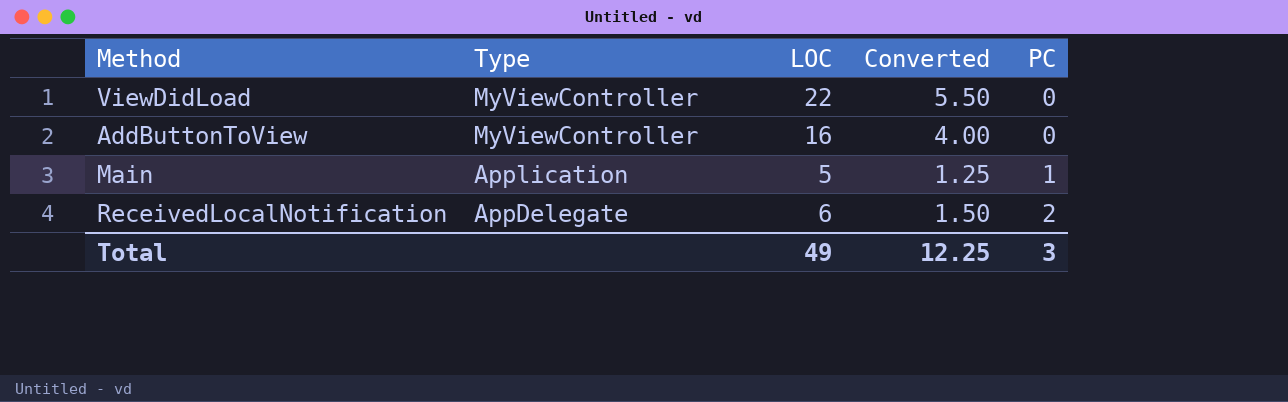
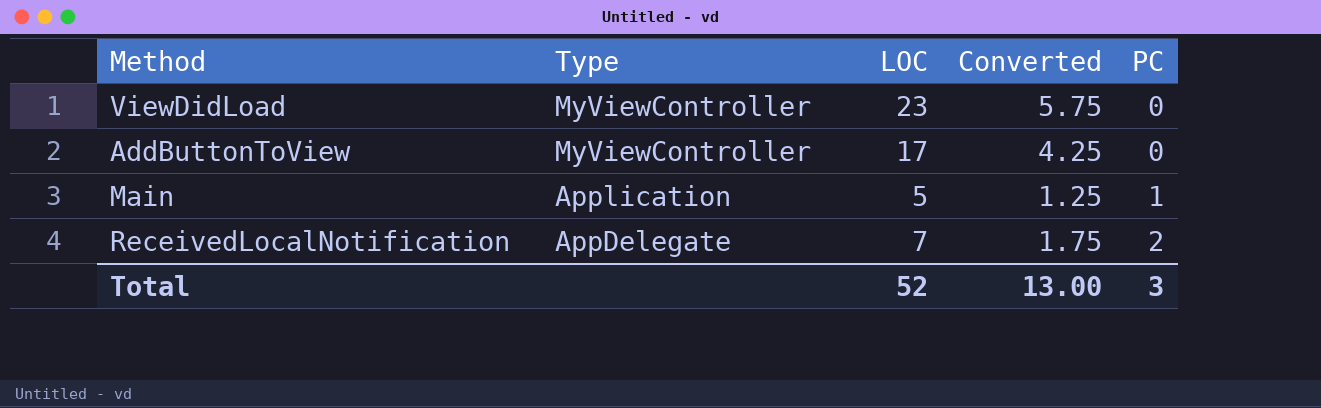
ViewDidLoad | LOC: 22 -> 23
ViewDidLoad | Converted: 5.50 -> 5.75
AddButtonToView | LOC: 16 -> 17
AddButtonToView | Converted: 4.00 -> 4.25
ReceivedLocalNotification | LOC: 6 -> 7
ReceivedLocalNotification | Converted: 1.50 -> 1.75
Total | LOC: 49 -> 52
Total | Converted: 12.25 -> 13.00

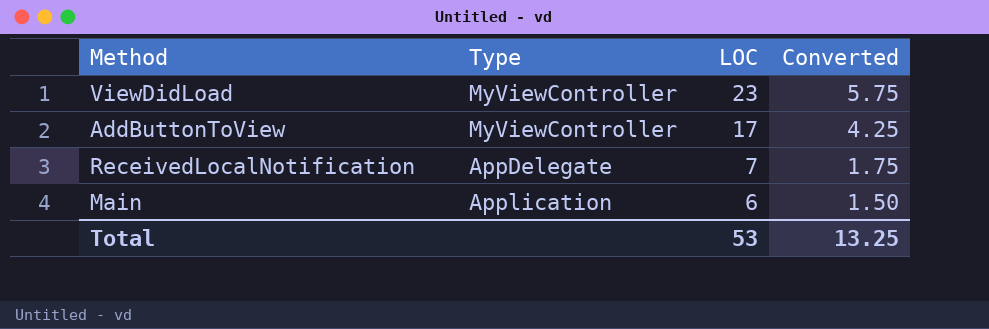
row order: Type descending -> LOC descending
column PC | position: 5 -> none
Main | LOC: 5 -> 6
Main | Converted: 1.25 -> 1.50
Total | LOC: 52 -> 53
Total | Converted: 13.00 -> 13.25

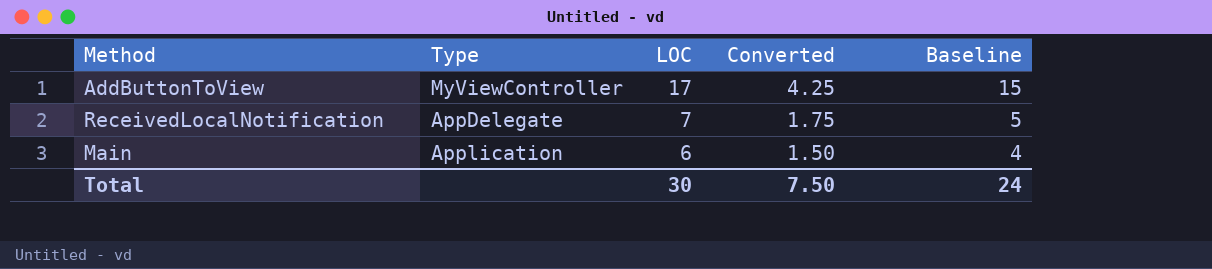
column Baseline | formula: none -> [LOC] - 2
row ViewDidLoad: MyViewController | 23 | 5.75 -> none
Total | LOC: 53 -> 30
Total | Converted: 13.25 -> 7.50

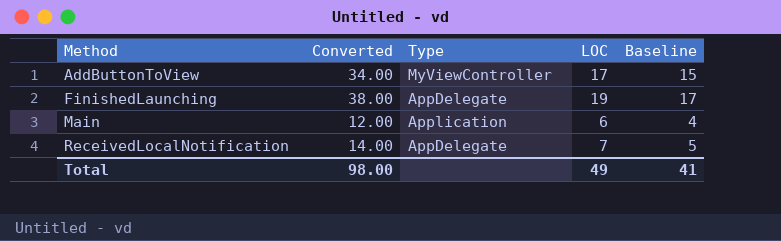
row order: LOC descending -> Method ascending
column Converted | formula: [LOC] * 0.25 -> [LOC] * 2
column Converted | position: 4 -> 2
row FinishedLaunching: none -> 38.00 | AppDelegate | 19 | 17
Total | Converted: 7.50 -> 98.00
Total | LOC: 30 -> 49
Total | Baseline: 24 -> 41

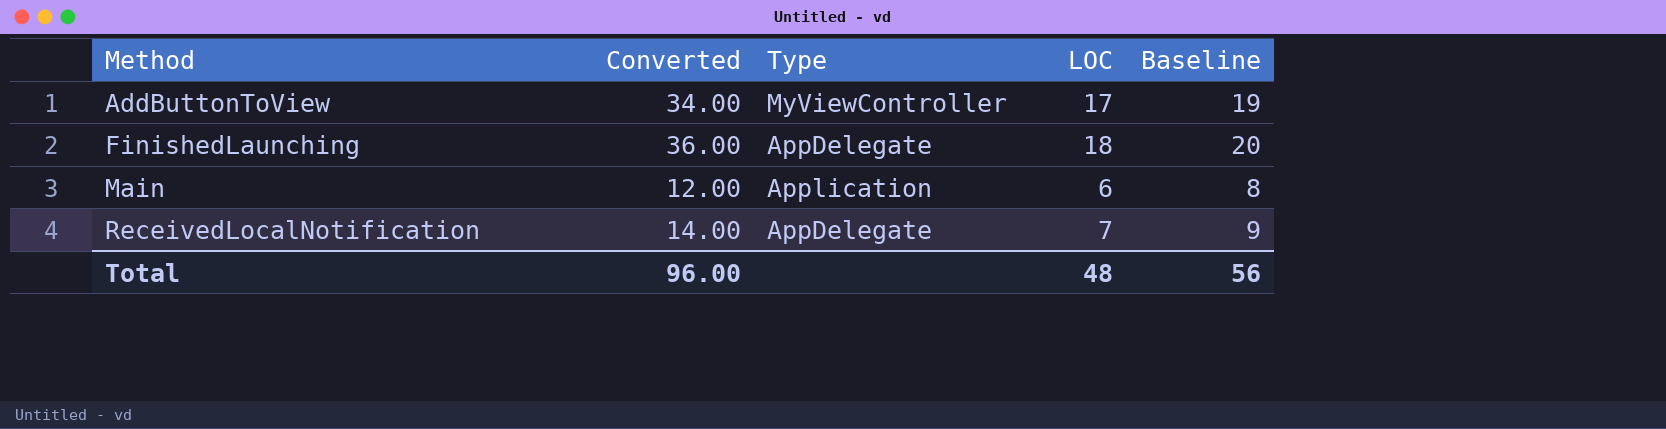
column Baseline | formula: [LOC] - 2 -> [LOC] + 2
FinishedLaunching | Converted: 38.00 -> 36.00
FinishedLaunching | LOC: 19 -> 18
Total | Converted: 98.00 -> 96.00
Total | LOC: 49 -> 48
Total | Baseline: 41 -> 56

